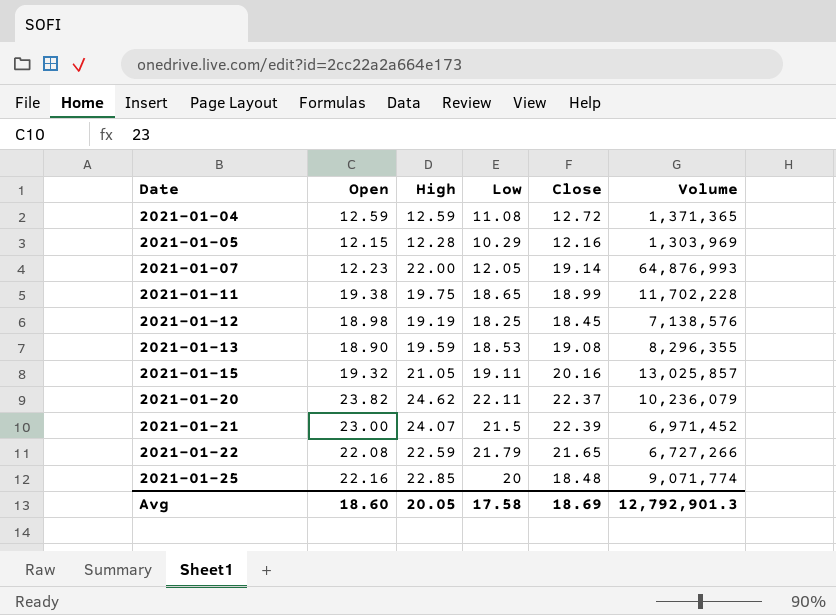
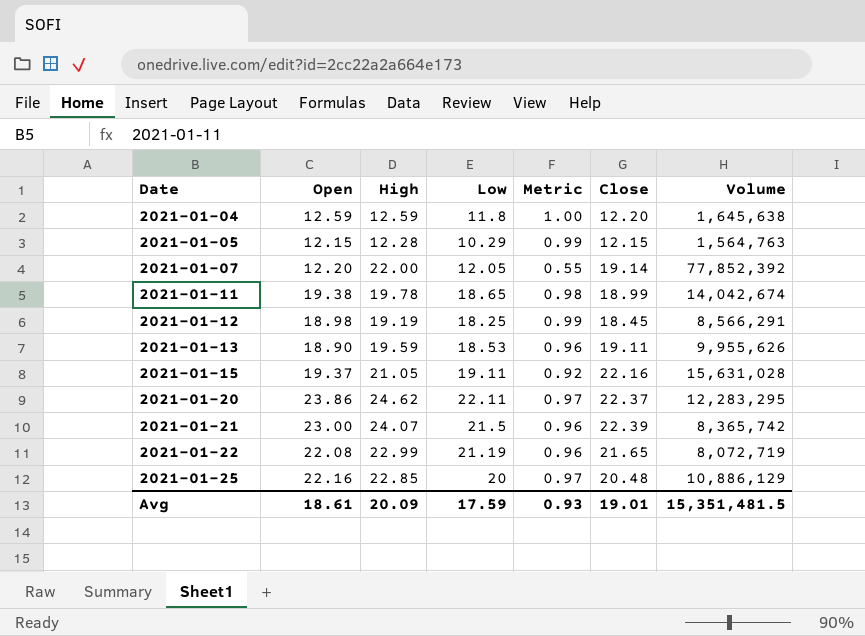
column Metric | formula: none -> [Open] / [High]
2021-01-04 | Low: 11.08 -> 11.8
2021-01-04 | Close: 12.72 -> 12.20
2021-01-04 | Volume: 1,371,365 -> 1,645,638
2021-01-05 | Close: 12.16 -> 12.15
2021-01-05 | Volume: 1,303,969 -> 1,564,763
2021-01-07 | Open: 12.23 -> 12.20
2021-01-07 | Volume: 64,876,993 -> 77,852,392
2021-01-11 | High: 19.75 -> 19.78
2021-01-11 | Volume: 11,702,228 -> 14,042,674
2021-01-12 | Volume: 7,138,576 -> 8,566,291
2021-01-13 | Close: 19.08 -> 19.11
2021-01-13 | Volume: 8,296,355 -> 9,955,626
2021-01-15 | Open: 19.32 -> 19.37
2021-01-15 | Close: 20.16 -> 22.16
2021-01-15 | Volume: 13,025,857 -> 15,631,028
2021-01-20 | Open: 23.82 -> 23.86
2021-01-20 | Volume: 10,236,079 -> 12,283,295
2021-01-21 | Volume: 6,971,452 -> 8,365,742
2021-01-22 | High: 22.59 -> 22.99
2021-01-22 | Low: 21.79 -> 21.19
2021-01-22 | Volume: 6,727,266 -> 8,072,719
2021-01-25 | Close: 18.48 -> 20.48
2021-01-25 | Volume: 9,071,774 -> 10,886,129
Avg | Open: 18.60 -> 18.61
Avg | High: 20.05 -> 20.09
Avg | Low: 17.58 -> 17.59
Avg | Close: 18.69 -> 19.01
Avg | Volume: 12,792,901.3 -> 15,351,481.5

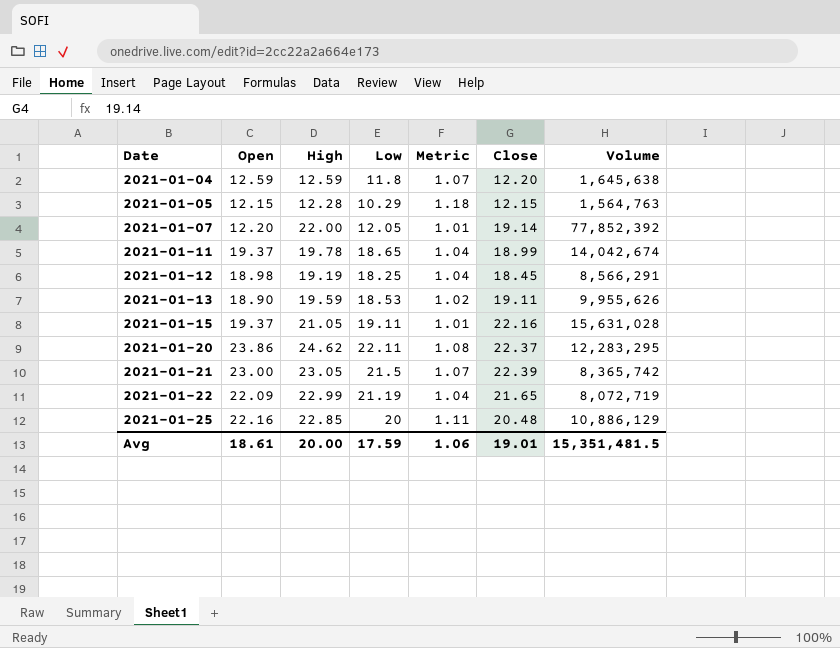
column Metric | formula: [Open] / [High] -> [Open] / [Low]
2021-01-11 | Open: 19.38 -> 19.37
2021-01-21 | High: 24.07 -> 23.05
2021-01-22 | Open: 22.08 -> 22.09
Avg | High: 20.09 -> 20.00
Avg | Metric: 0.93 -> 1.06

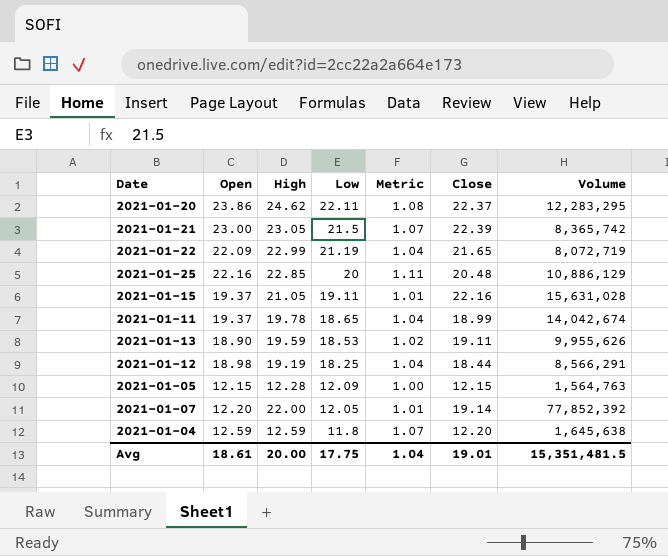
row order: Date ascending -> Low descending
2021-01-12 | Close: 18.45 -> 18.44
2021-01-05 | Low: 10.29 -> 12.09
2021-01-05 | Metric: 1.18 -> 1.00
Avg | Low: 17.59 -> 17.75
Avg | Metric: 1.06 -> 1.04

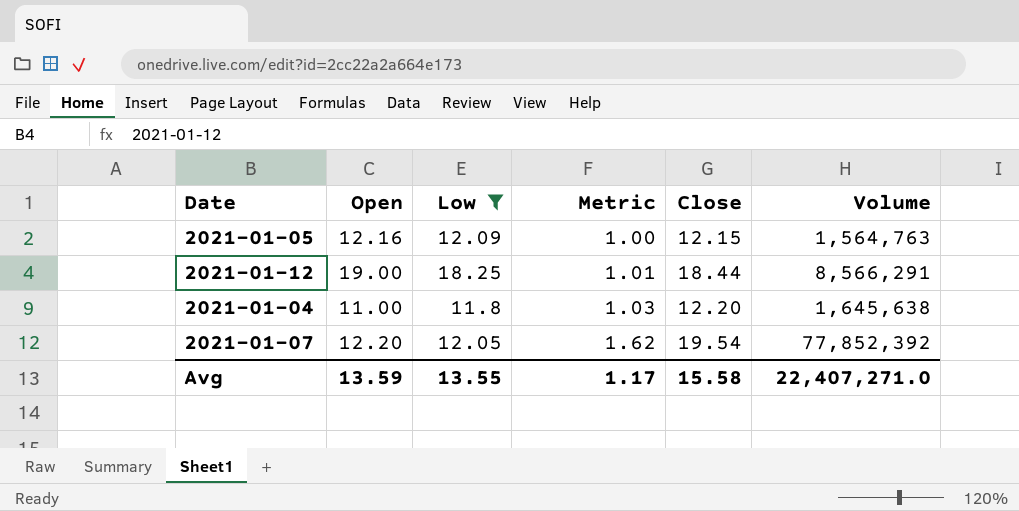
filter: none -> Low <= 18.25
row order: Low descending -> Metric ascending
column High | position: 3 -> none
column Metric | formula: [Open] / [Low] -> [Close] / [Low]
2021-01-05 | Open: 12.15 -> 12.16
2021-01-12 | Open: 18.98 -> 19.00
2021-01-04 | Open: 12.59 -> 11.00
2021-01-07 | Close: 19.14 -> 19.54
Avg | Open: 18.61 -> 13.59
Avg | Low: 17.75 -> 13.55
Avg | Metric: 1.04 -> 1.17
Avg | Close: 19.01 -> 15.58
Avg | Volume: 15,351,481.5 -> 22,407,271.0

